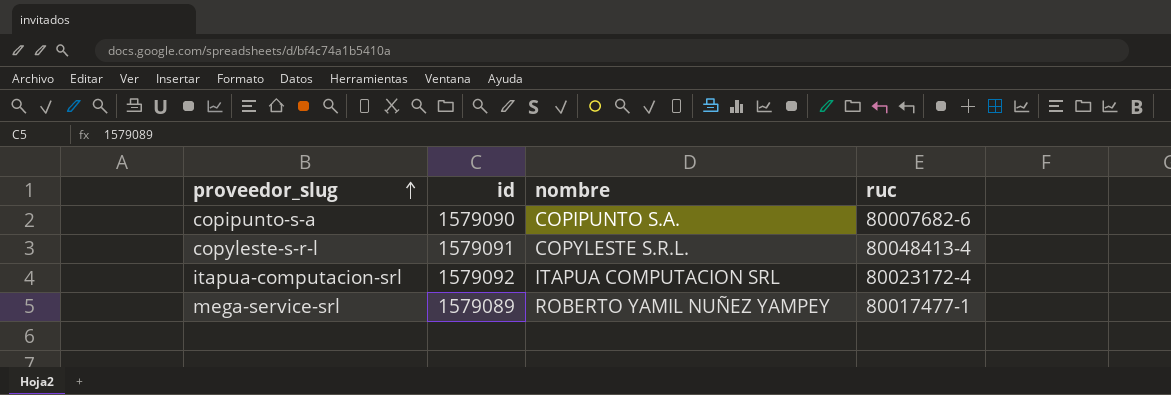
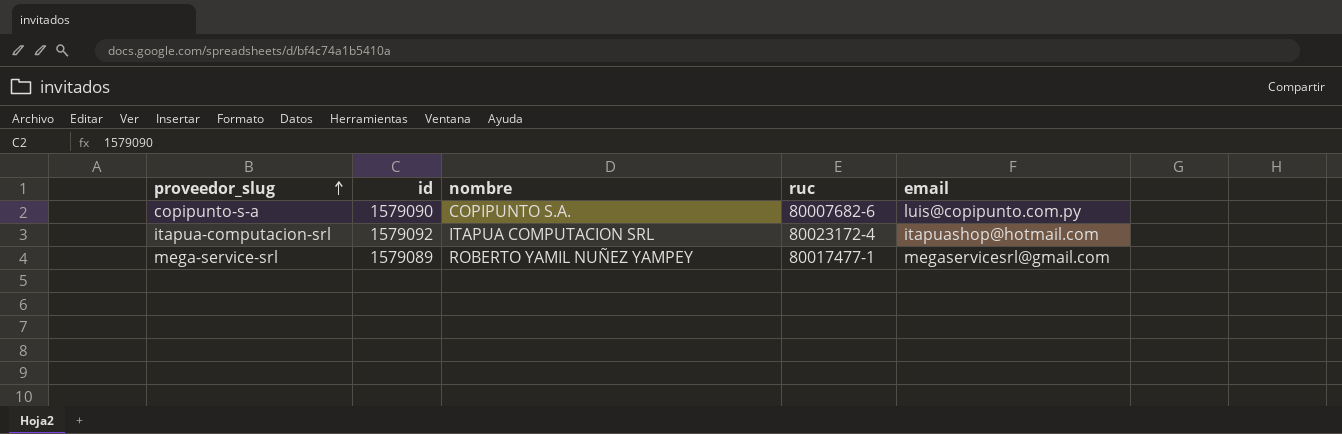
column email | position: none -> 5
row copyleste-s-r-l: 1579091 | COPYLESTE S.R.L. | 80048413-4 -> none

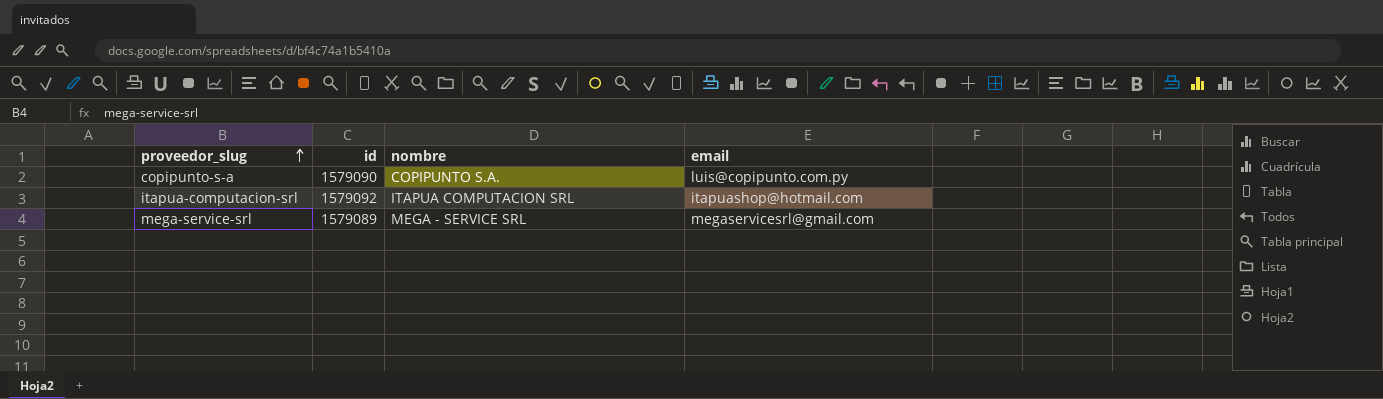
column ruc | position: 4 -> none
mega-service-srl | nombre: ROBERTO YAMIL NUÑEZ YAMPEY -> MEGA - SERVICE SRL

